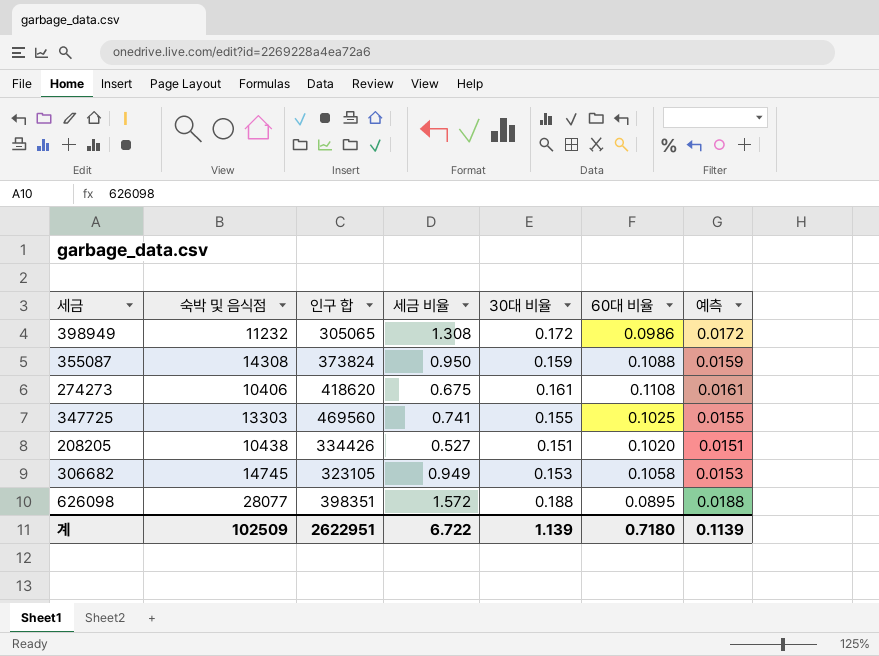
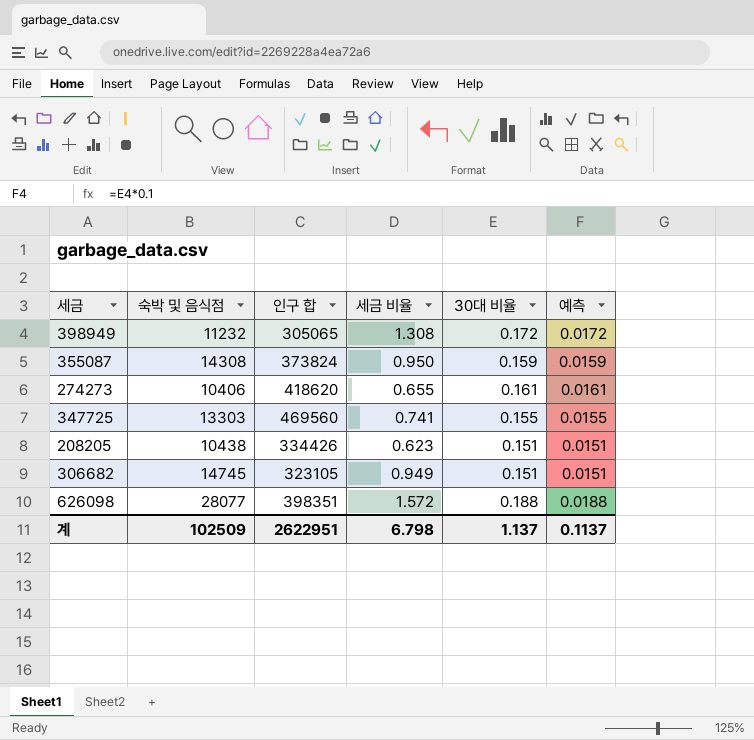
column 60대 비율 | position: 6 -> none
274273 | 세금 비율: 0.675 -> 0.655
208205 | 세금 비율: 0.527 -> 0.623
306682 | 30대 비율: 0.153 -> 0.151
306682 | 예측: 0.0153 -> 0.0151
계 | 세금 비율: 6.722 -> 6.798
계 | 30대 비율: 1.139 -> 1.137
계 | 예측: 0.1139 -> 0.1137

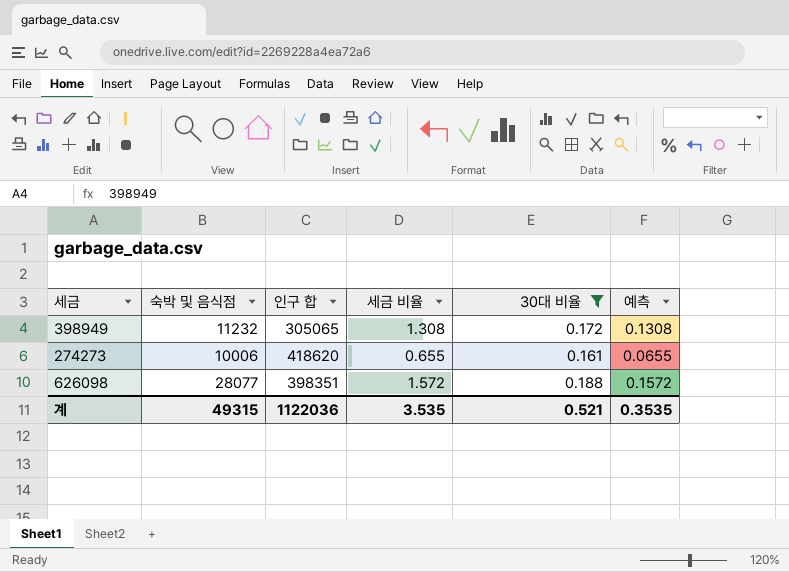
filter: none -> 30대 비율 >= 0.161
column 예측 | formula: [30대 비율] * 0.1 -> [세금 비율] * 0.1
274273 | 숙박 및 음식점: 10406 -> 10006
계 | 숙박 및 음식점: 102509 -> 49315
계 | 인구 합: 2622951 -> 1122036
계 | 세금 비율: 6.798 -> 3.535
계 | 30대 비율: 1.137 -> 0.521
계 | 예측: 0.1137 -> 0.3535

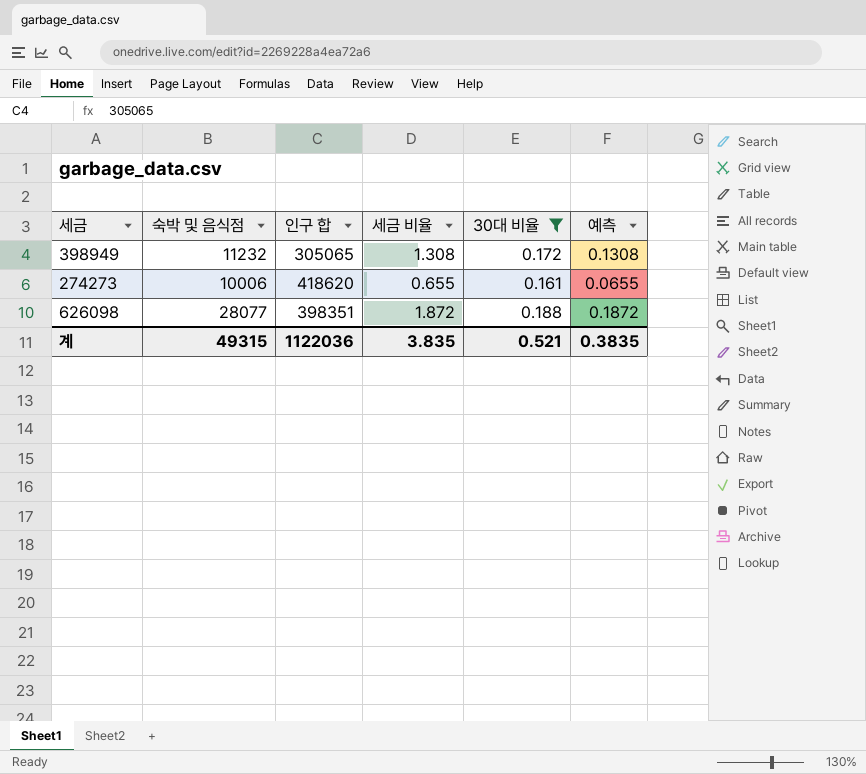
626098 | 세금 비율: 1.572 -> 1.872
626098 | 예측: 0.1572 -> 0.1872
계 | 세금 비율: 3.535 -> 3.835
계 | 예측: 0.3535 -> 0.3835

